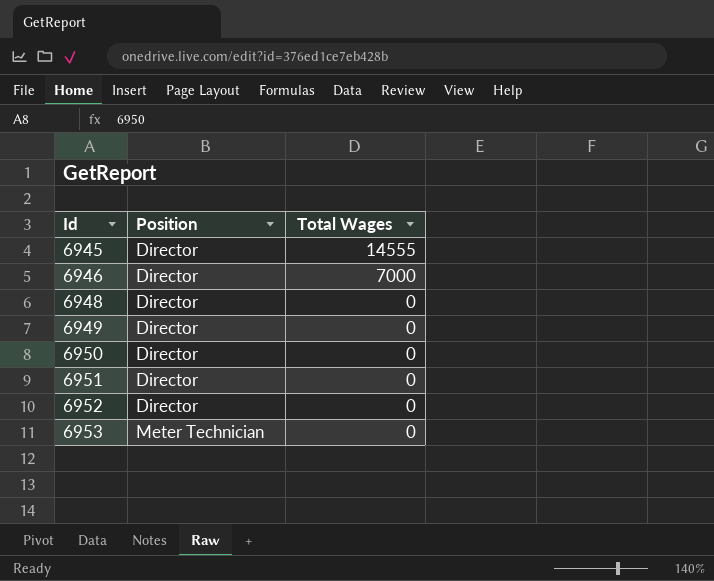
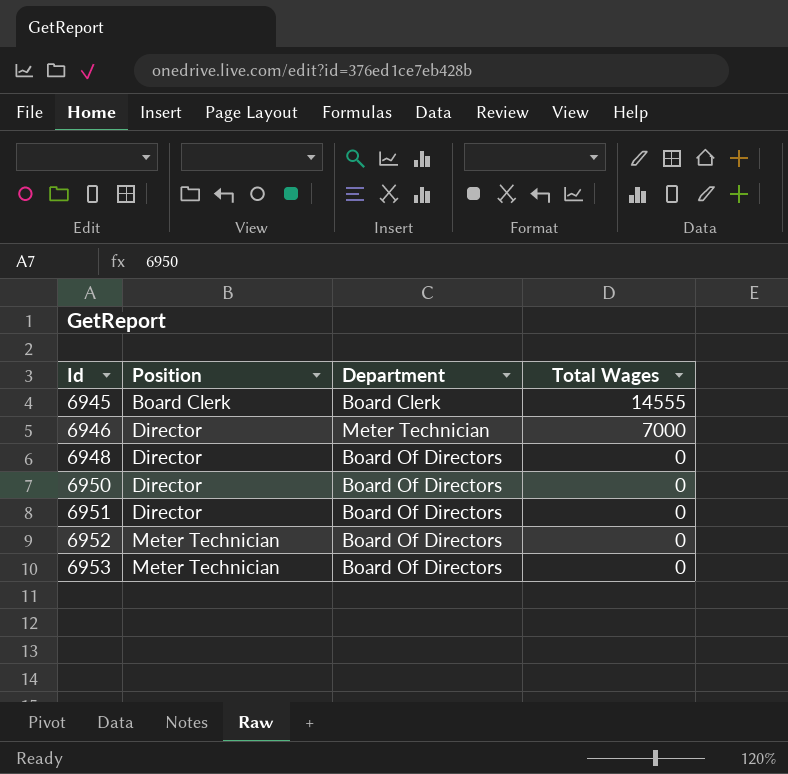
column Department | position: none -> 3
row 6949: Director | 0 -> none
6945 | Position: Director -> Board Clerk
6952 | Position: Director -> Meter Technician

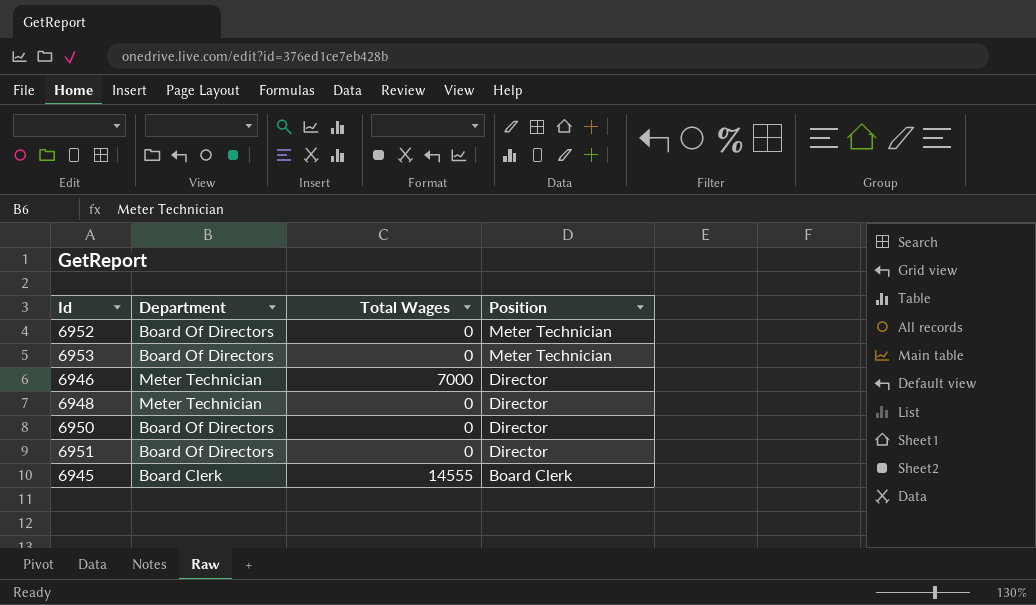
row order: Id ascending -> Position descending
column Position | position: 2 -> 4
6948 | Department: Board Of Directors -> Meter Technician

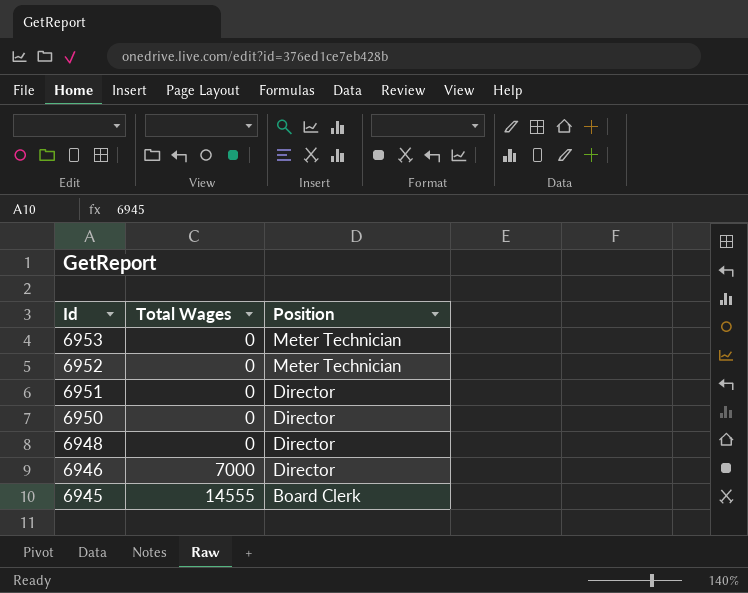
row order: Position descending -> Id descending
column Department | position: 2 -> none

